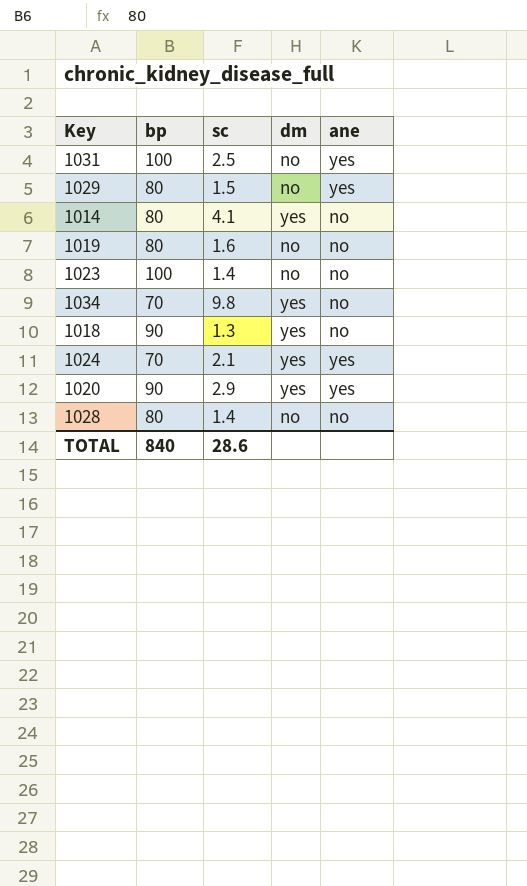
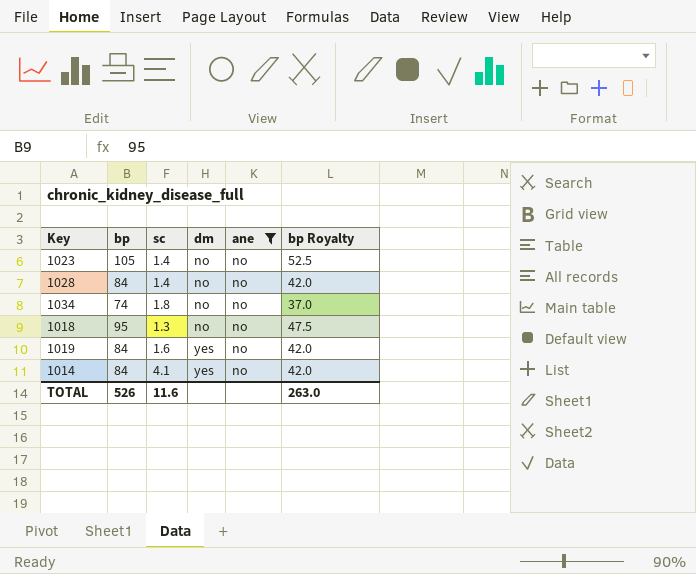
filter: none -> ane = no
row order: none -> dm ascending
column bp Royalty | formula: none -> [bp] * 0.5
1023 | bp: 100 -> 105
1028 | bp: 80 -> 84
1034 | bp: 70 -> 74
1034 | sc: 9.8 -> 1.8
1034 | dm: yes -> no
1018 | bp: 90 -> 95
1018 | dm: yes -> no
1019 | bp: 80 -> 84
1019 | dm: no -> yes
1014 | bp: 80 -> 84
TOTAL | bp: 840 -> 526
TOTAL | sc: 28.6 -> 11.6

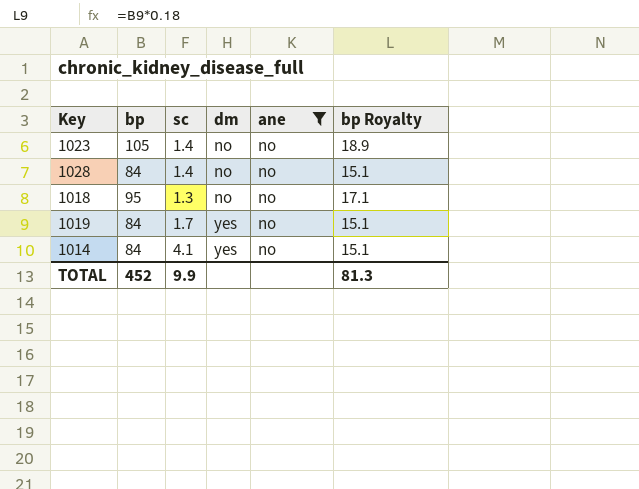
column bp Royalty | formula: [bp] * 0.5 -> [bp] * 0.18
row 1034: 74 | 1.8 | no | no | 37.0 -> none
1019 | sc: 1.6 -> 1.7
TOTAL | bp: 526 -> 452
TOTAL | sc: 11.6 -> 9.9
TOTAL | bp Royalty: 263.0 -> 81.3

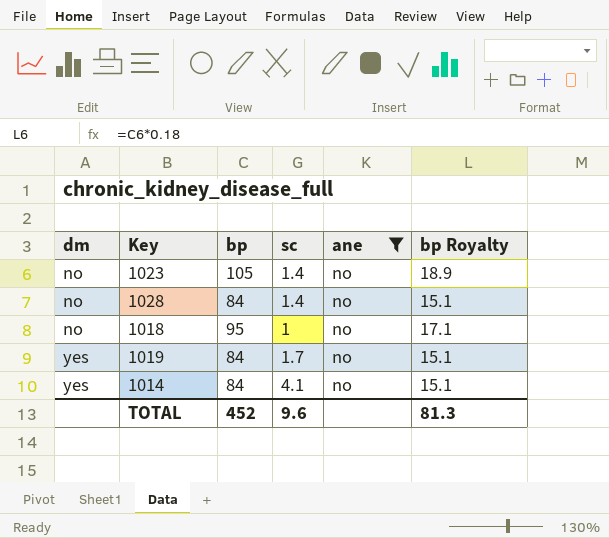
column dm | position: 4 -> 1
1018 | sc: 1.3 -> 1
TOTAL | sc: 9.9 -> 9.6

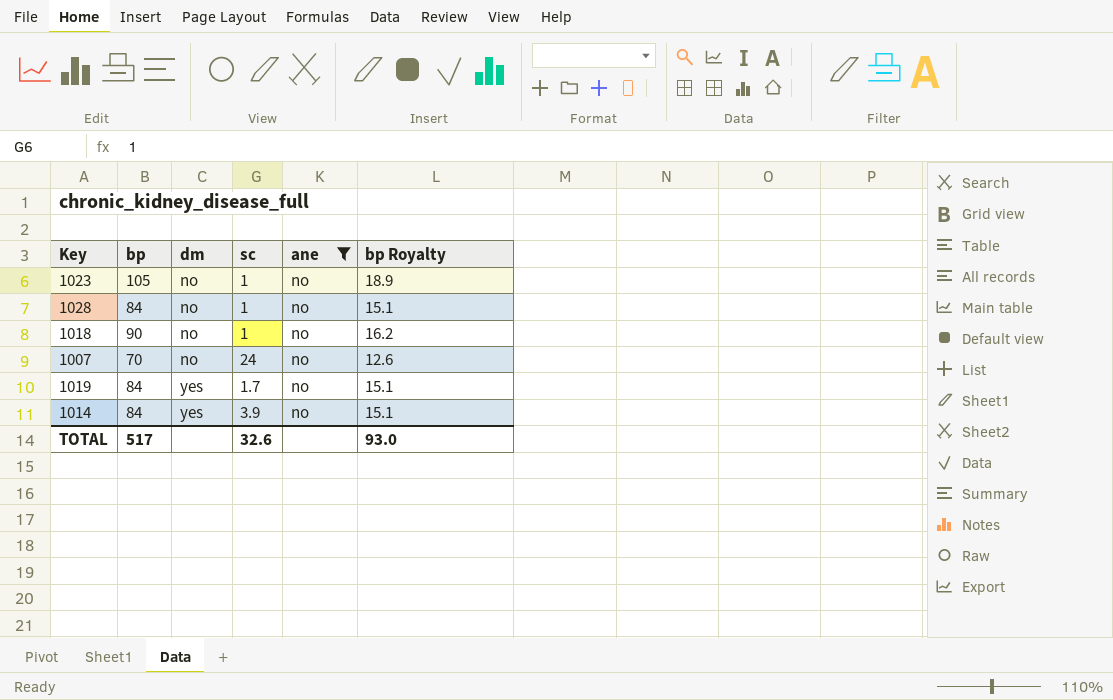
column dm | position: 1 -> 3
1023 | sc: 1.4 -> 1
1028 | sc: 1.4 -> 1
1018 | bp: 95 -> 90
1018 | bp Royalty: 17.1 -> 16.2
row 1007: none -> 70 | no | 24 | no | 12.6
1014 | sc: 4.1 -> 3.9
TOTAL | bp: 452 -> 517
TOTAL | sc: 9.6 -> 32.6
TOTAL | bp Royalty: 81.3 -> 93.0

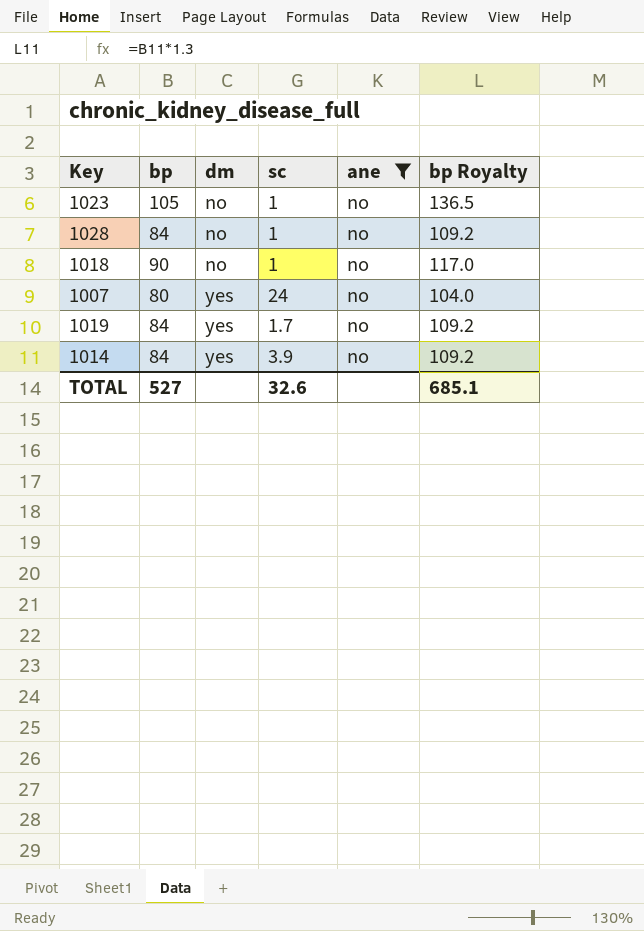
column bp Royalty | formula: [bp] * 0.18 -> [bp] * 1.3
1007 | bp: 70 -> 80
1007 | dm: no -> yes
TOTAL | bp: 517 -> 527
TOTAL | bp Royalty: 93.0 -> 685.1

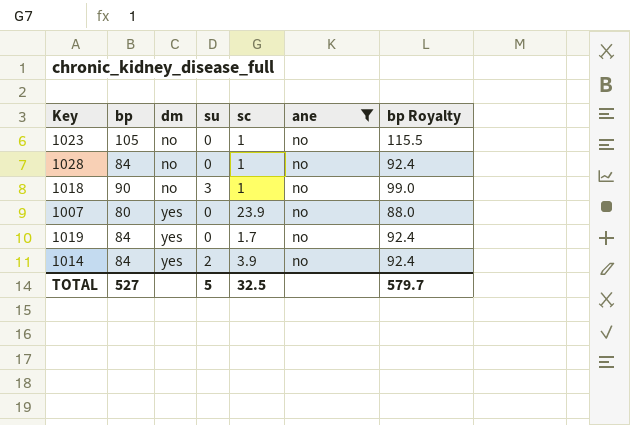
column su | position: none -> 4
column bp Royalty | formula: [bp] * 1.3 -> [bp] * 1.1
1007 | sc: 24 -> 23.9
TOTAL | sc: 32.6 -> 32.5
TOTAL | bp Royalty: 685.1 -> 579.7

